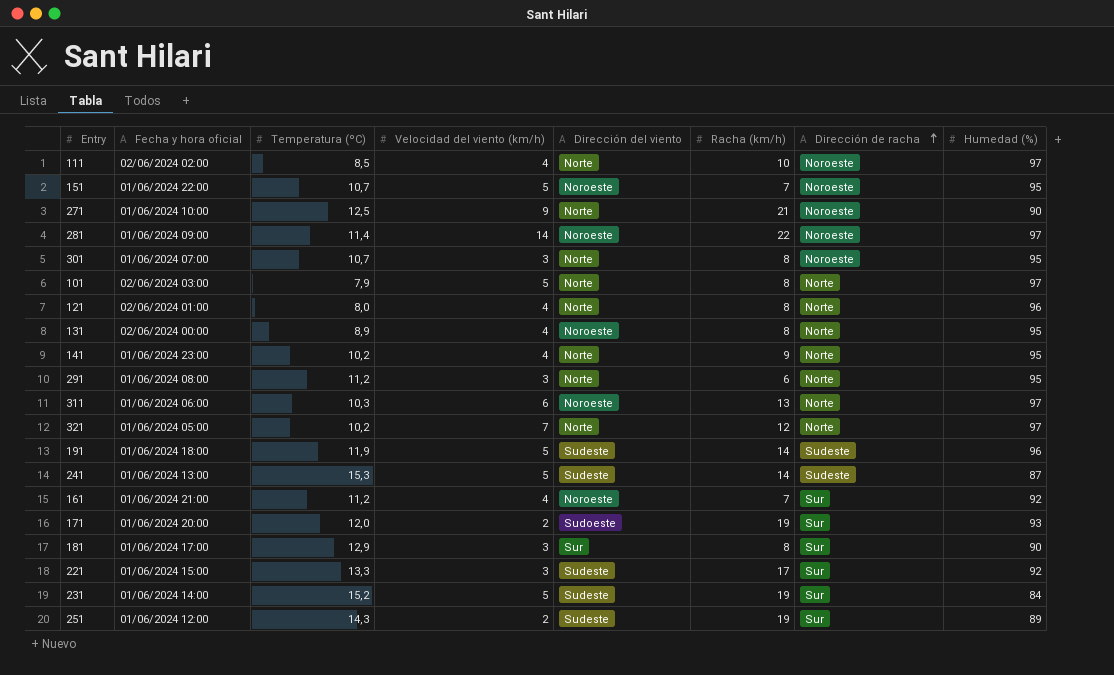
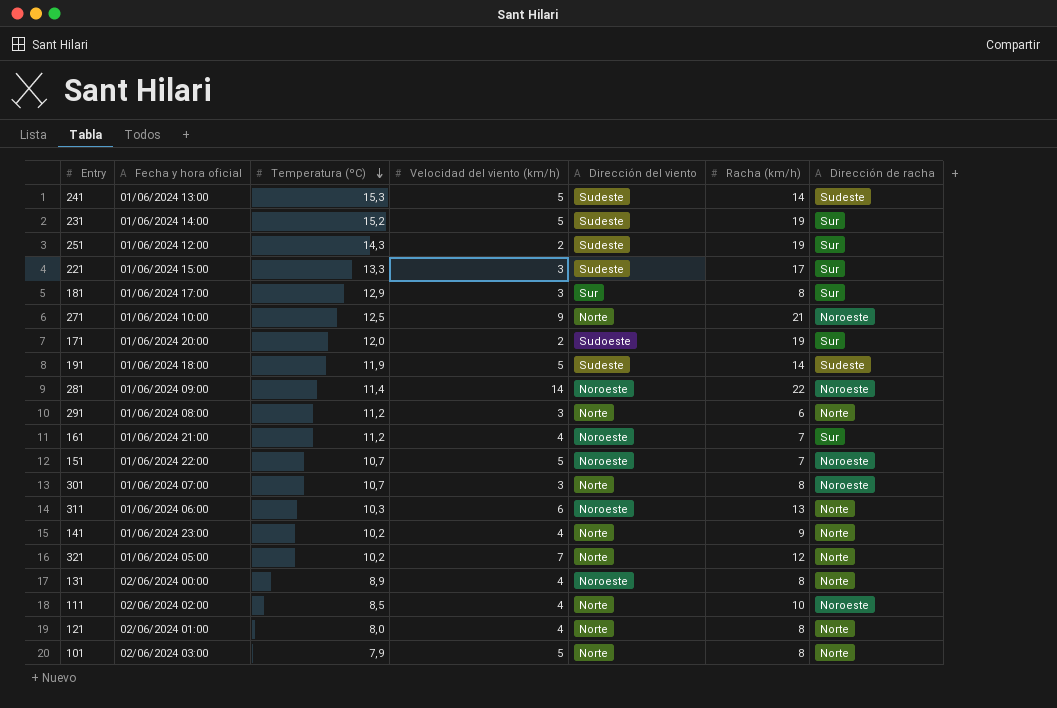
row order: Dirección de racha ascending -> Temperatura (ºC) descending
column Humedad (%) | position: 8 -> none

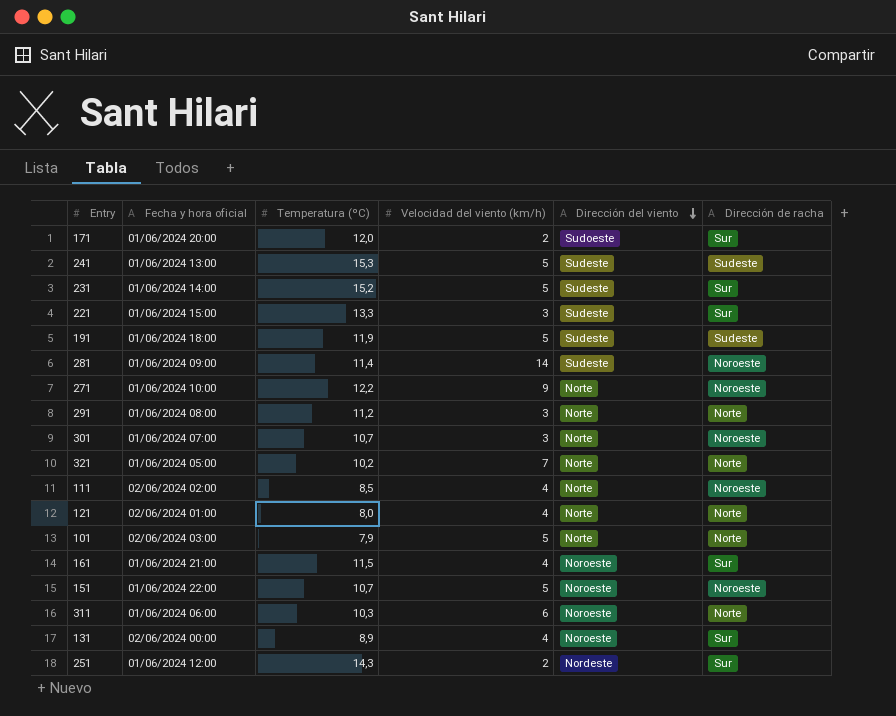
row order: Temperatura (ºC) descending -> Dirección del viento descending
column Racha (km/h) | position: 6 -> none
row 181: 01/06/2024 17:00 | 12,9 | 3 | Sur | 8 | Sur -> none
row 141: 01/06/2024 23:00 | 10,2 | 4 | Norte | 9 | Norte -> none
281 | Dirección del viento: Noroeste -> Sudeste
271 | Temperatura (ºC): 12,5 -> 12,2
161 | Temperatura (ºC): 11,2 -> 11,5
131 | Dirección de racha: Norte -> Sur
251 | Dirección del viento: Sudeste -> Nordeste

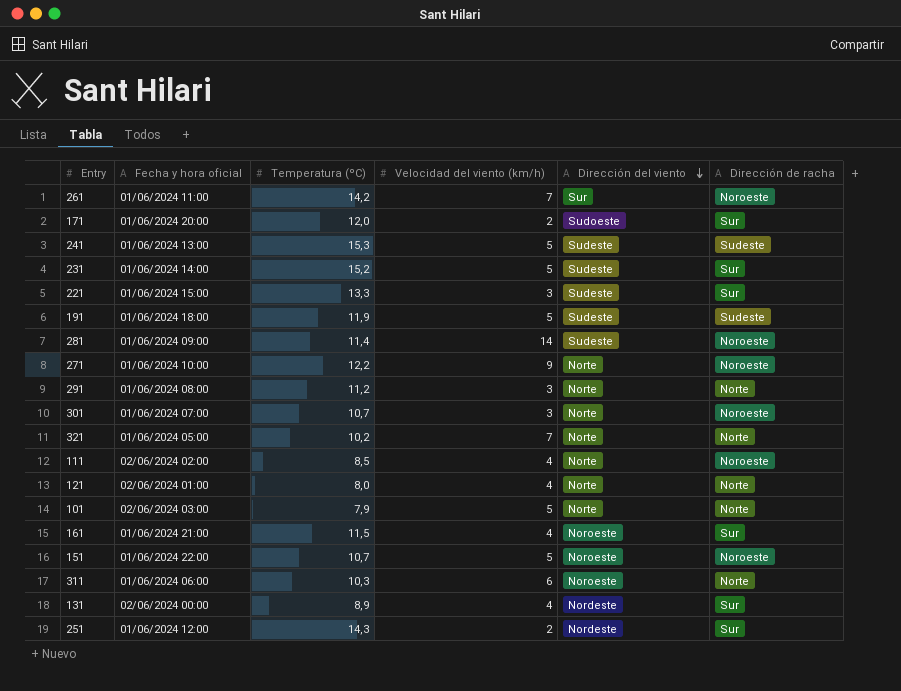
row 261: none -> 01/06/2024 11:00 | 14,2 | 7 | Sur | Noroeste
131 | Dirección del viento: Noroeste -> Nordeste

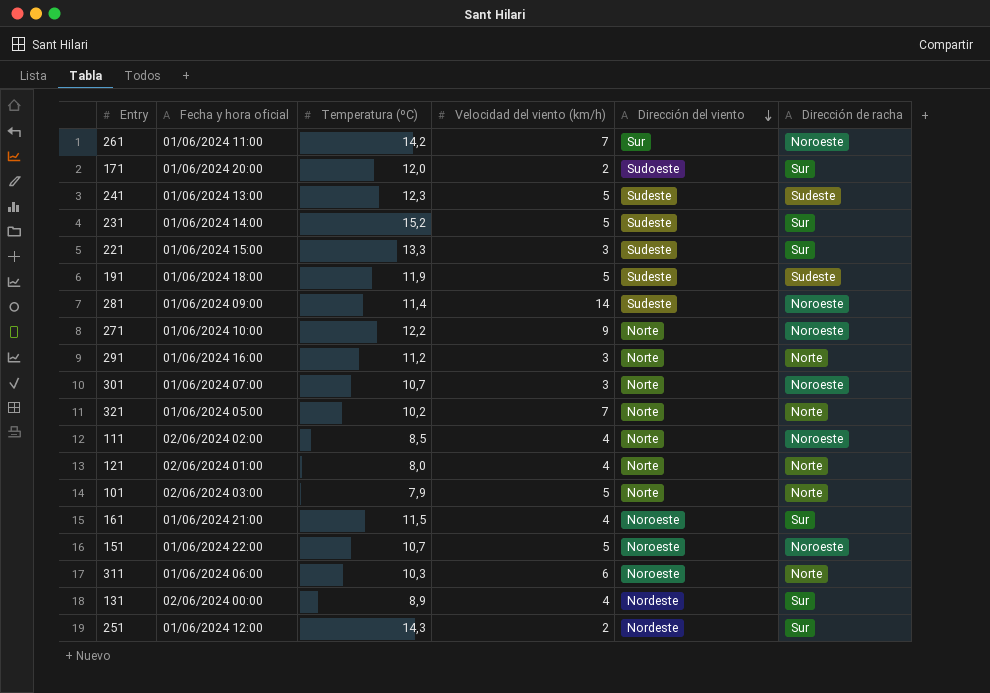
241 | Temperatura (ºC): 15,3 -> 12,3
291 | Fecha y hora oficial: 01/06/2024 08:00 -> 01/06/2024 16:00

